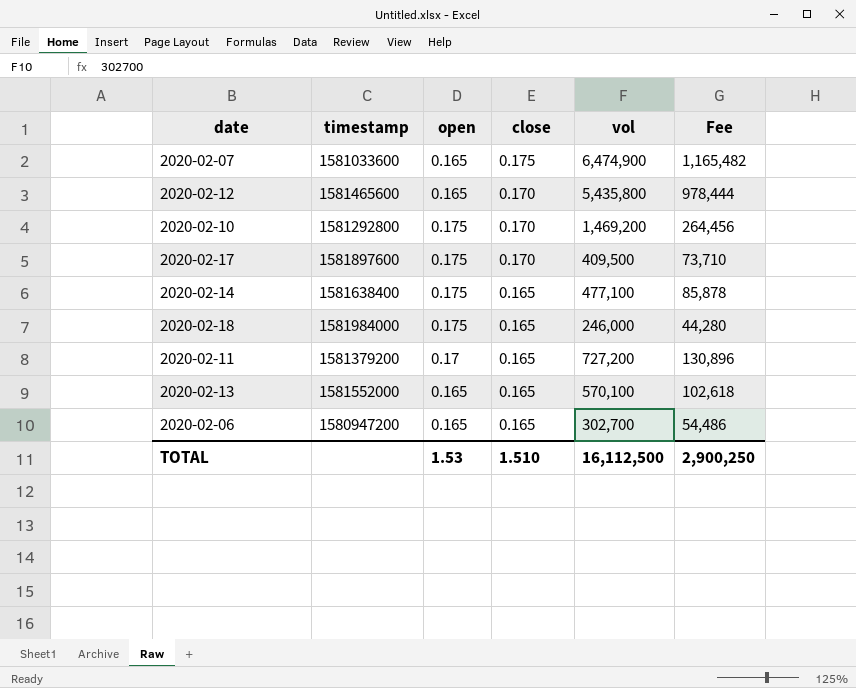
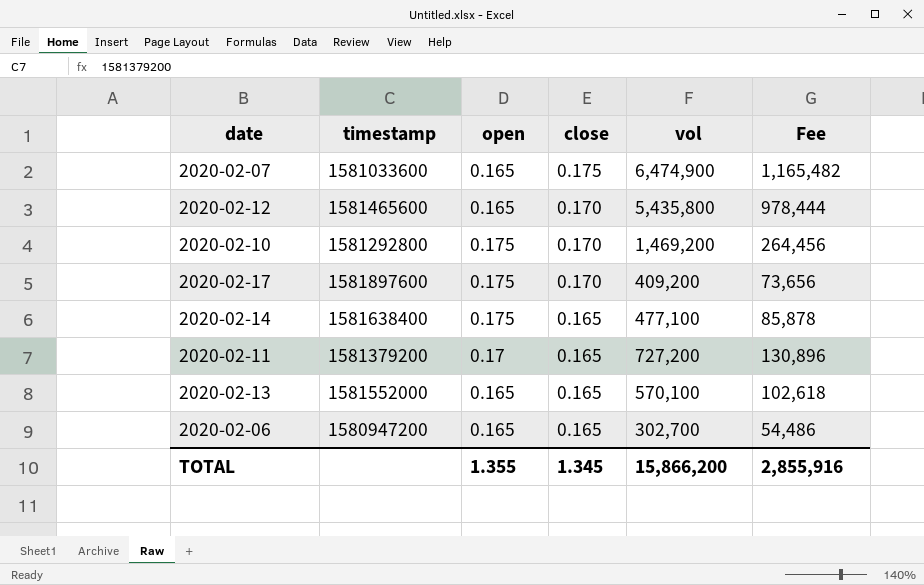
row 2020-02-18: 1581984000 | 0.175 | 0.165 | 246,000 | 44,280 -> none
2020-02-17 | vol: 409,500 -> 409,200
2020-02-17 | Fee: 73,710 -> 73,656
TOTAL | open: 1.53 -> 1.355
TOTAL | close: 1.510 -> 1.345
TOTAL | vol: 16,112,500 -> 15,866,200
TOTAL | Fee: 2,900,250 -> 2,855,916

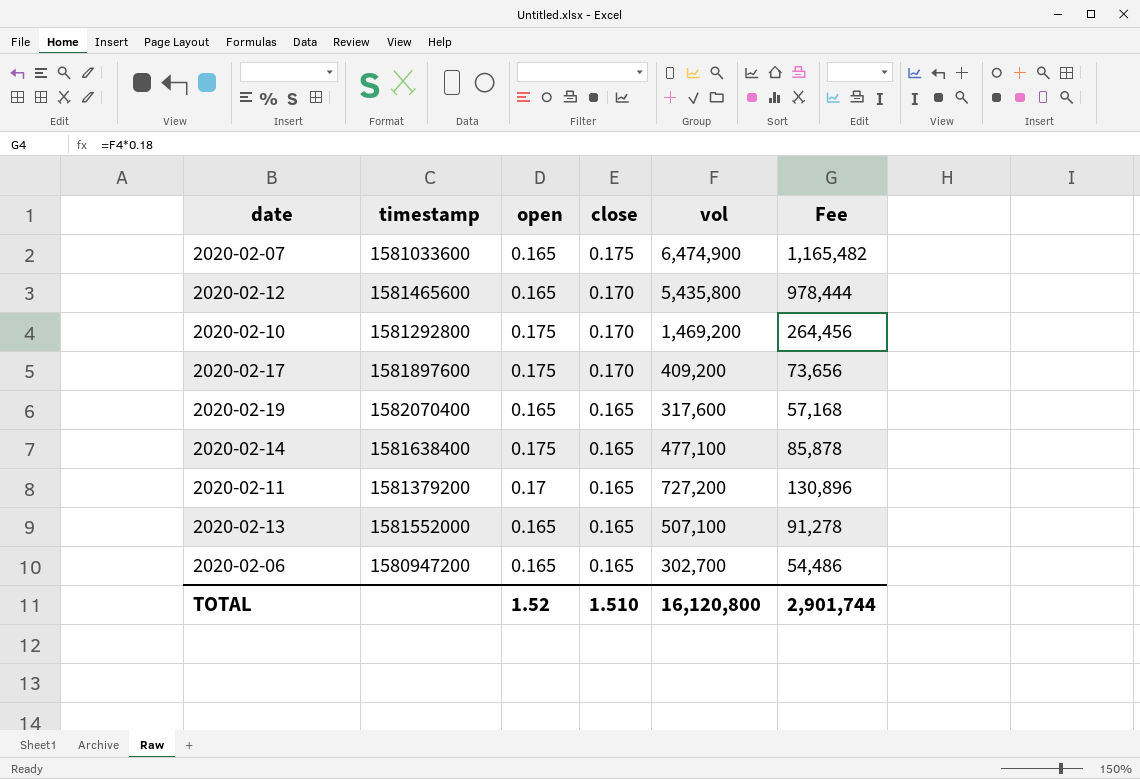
row 2020-02-19: none -> 1582070400 | 0.165 | 0.165 | 317,600 | 57,168
2020-02-13 | vol: 570,100 -> 507,100
2020-02-13 | Fee: 102,618 -> 91,278
TOTAL | open: 1.355 -> 1.52
TOTAL | close: 1.345 -> 1.510
TOTAL | vol: 15,866,200 -> 16,120,800
TOTAL | Fee: 2,855,916 -> 2,901,744

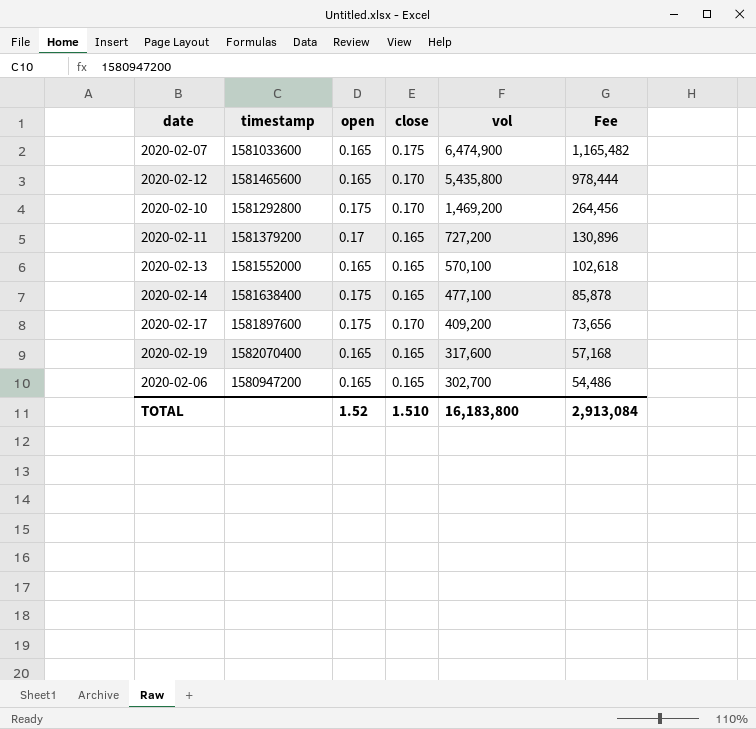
row order: close descending -> vol descending
2020-02-13 | vol: 507,100 -> 570,100
2020-02-13 | Fee: 91,278 -> 102,618
TOTAL | vol: 16,120,800 -> 16,183,800
TOTAL | Fee: 2,901,744 -> 2,913,084

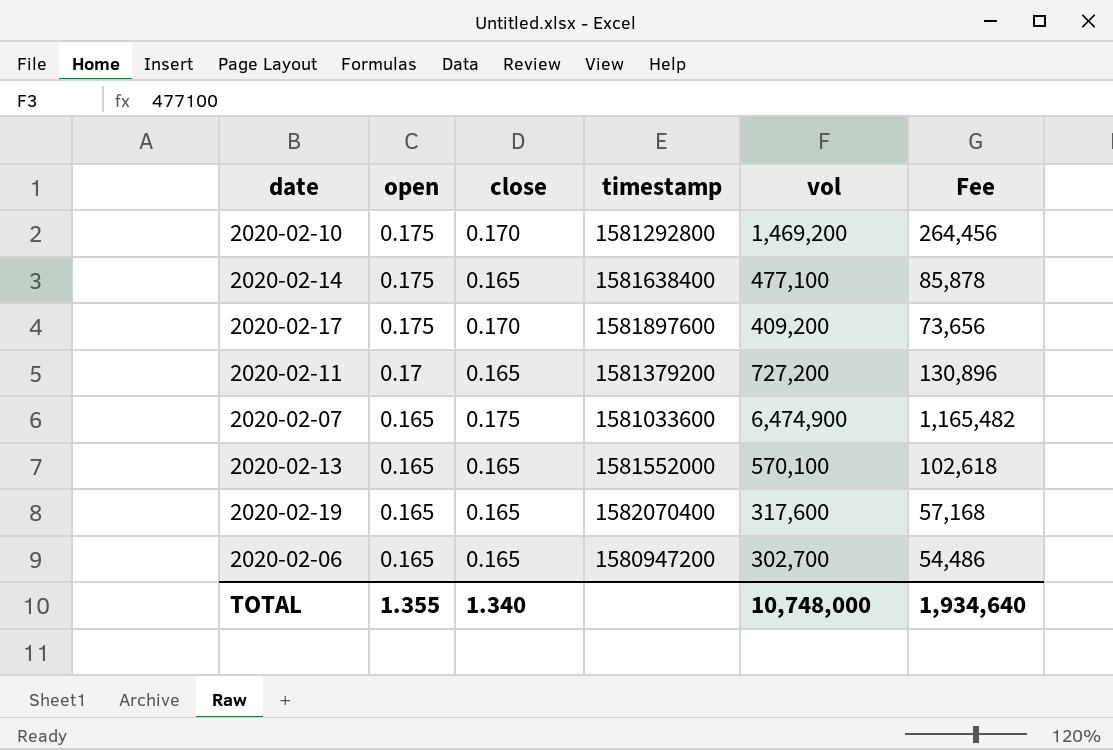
row order: vol descending -> open descending
column timestamp | position: 2 -> 4
row 2020-02-12: 1581465600 | 0.165 | 0.170 | 5,435,800 | 978,444 -> none
TOTAL | open: 1.52 -> 1.355
TOTAL | close: 1.510 -> 1.340
TOTAL | vol: 16,183,800 -> 10,748,000
TOTAL | Fee: 2,913,084 -> 1,934,640

